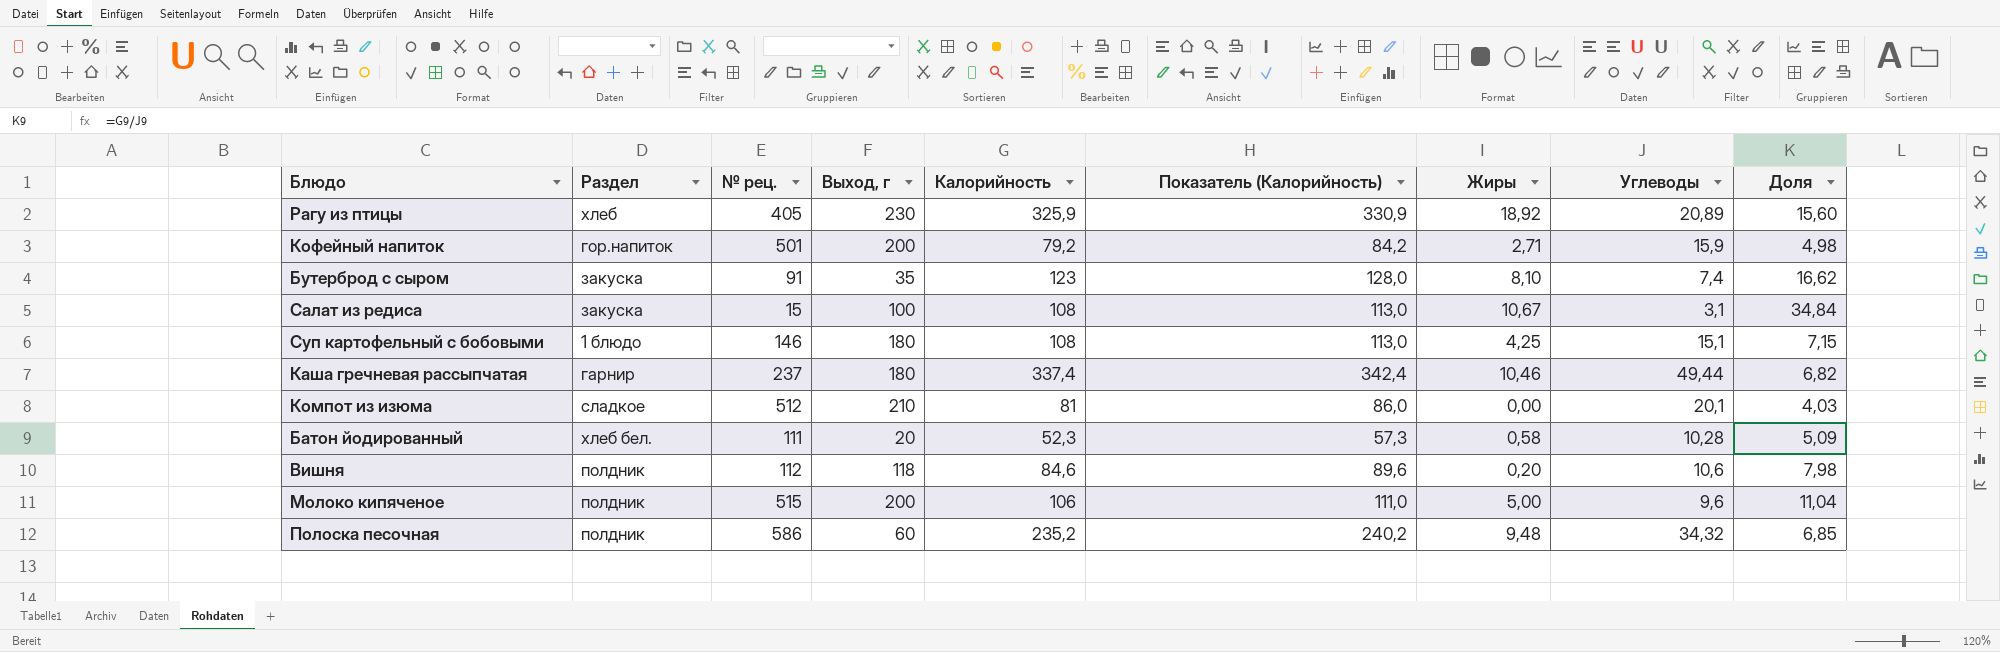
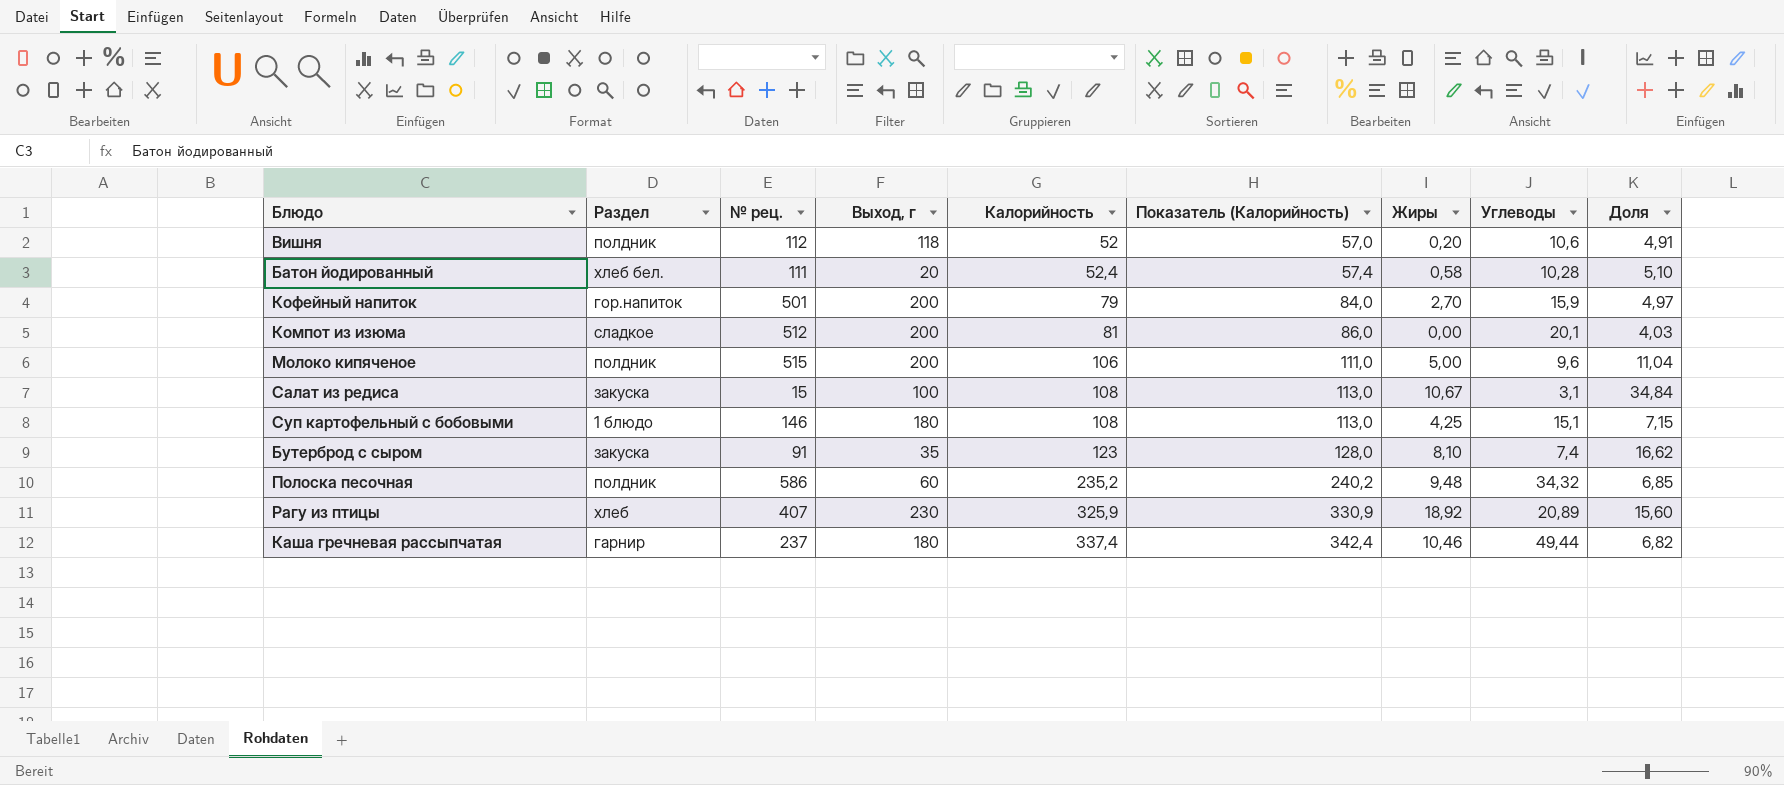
row order: none -> Калорийность ascending
Вишня | Калорийность: 84,6 -> 52
Вишня | Показатель (Калорийность): 89,6 -> 57,0
Вишня | Доля: 7,98 -> 4,91
Батон йодированный | Калорийность: 52,3 -> 52,4
Батон йодированный | Показатель (Калорийность): 57,3 -> 57,4
Батон йодированный | Доля: 5,09 -> 5,10
Кофейный напиток | Калорийность: 79,2 -> 79
Кофейный напиток | Показатель (Калорийность): 84,2 -> 84,0
Кофейный напиток | Жиры: 2,71 -> 2,70
Кофейный напиток | Доля: 4,98 -> 4,97
Компот из изюма | Выход, г: 210 -> 200
Рагу из птицы | № рец.: 405 -> 407

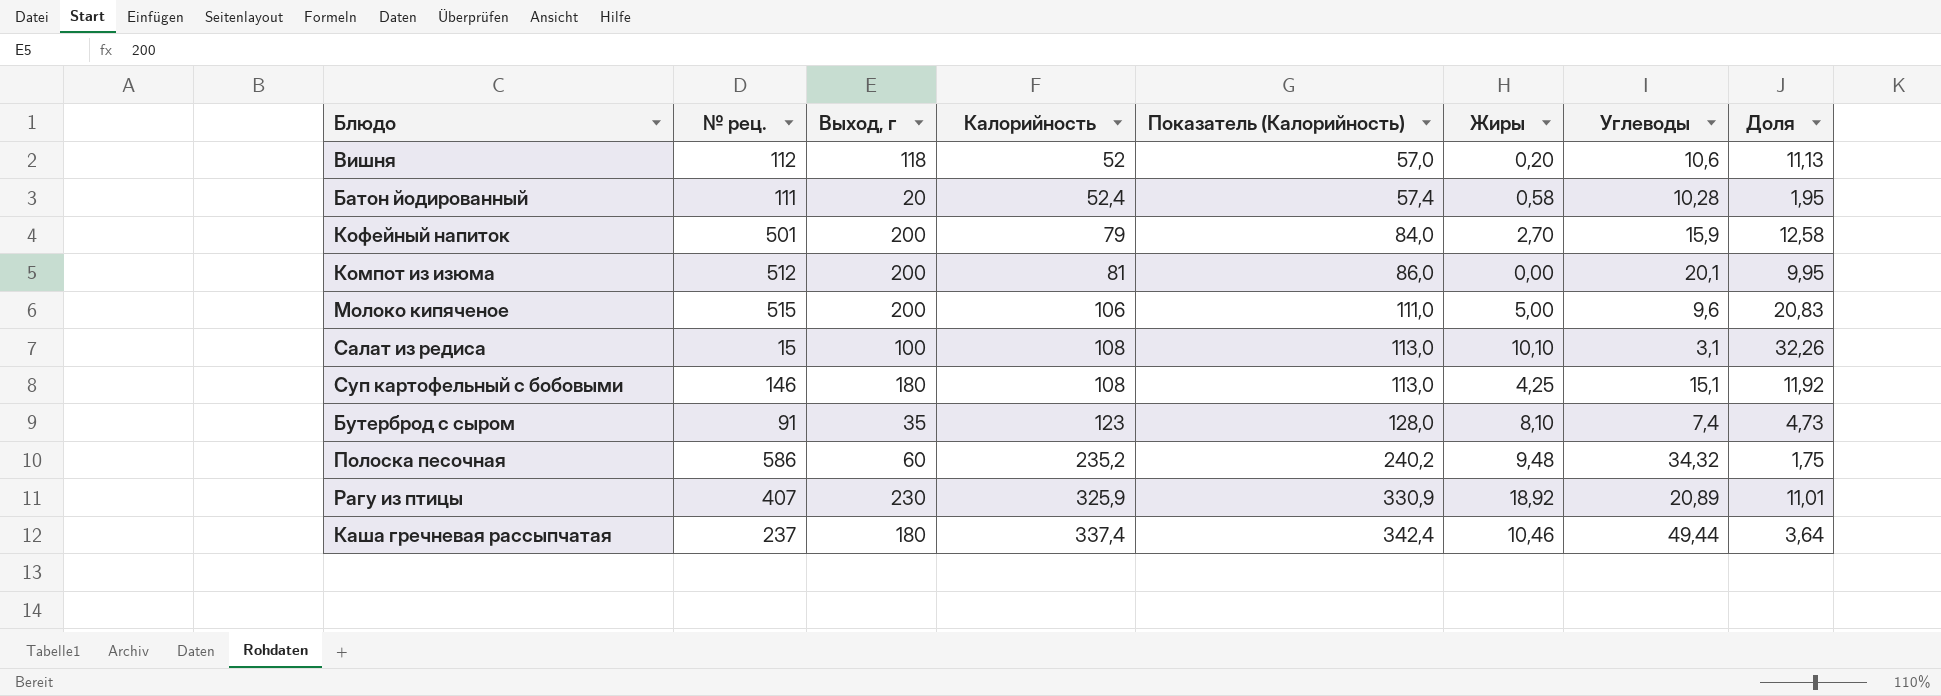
column Раздел | position: 2 -> none
column Доля | formula: [Калорийность] / [Углеводы] -> [Выход, г] / [Углеводы]
Салат из редиса | Жиры: 10,67 -> 10,10

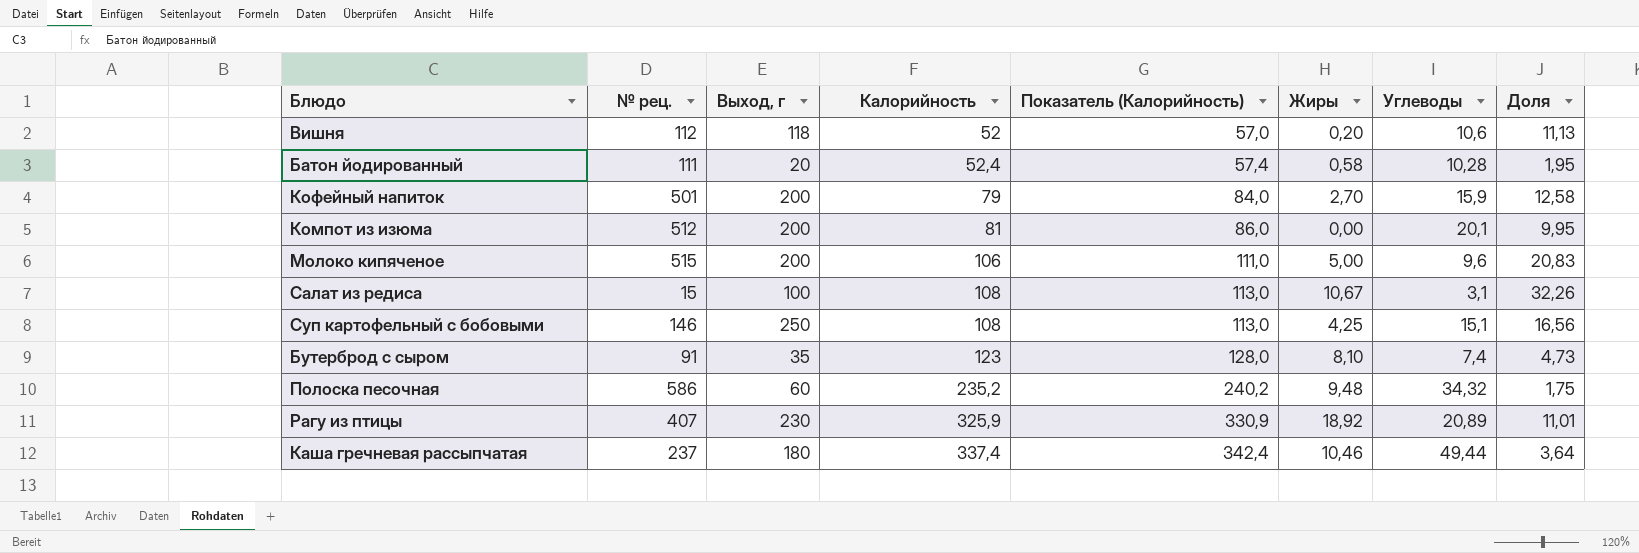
Салат из редиса | Жиры: 10,10 -> 10,67
Суп картофельный с бобовыми | Выход, г: 180 -> 250
Суп картофельный с бобовыми | Доля: 11,92 -> 16,56

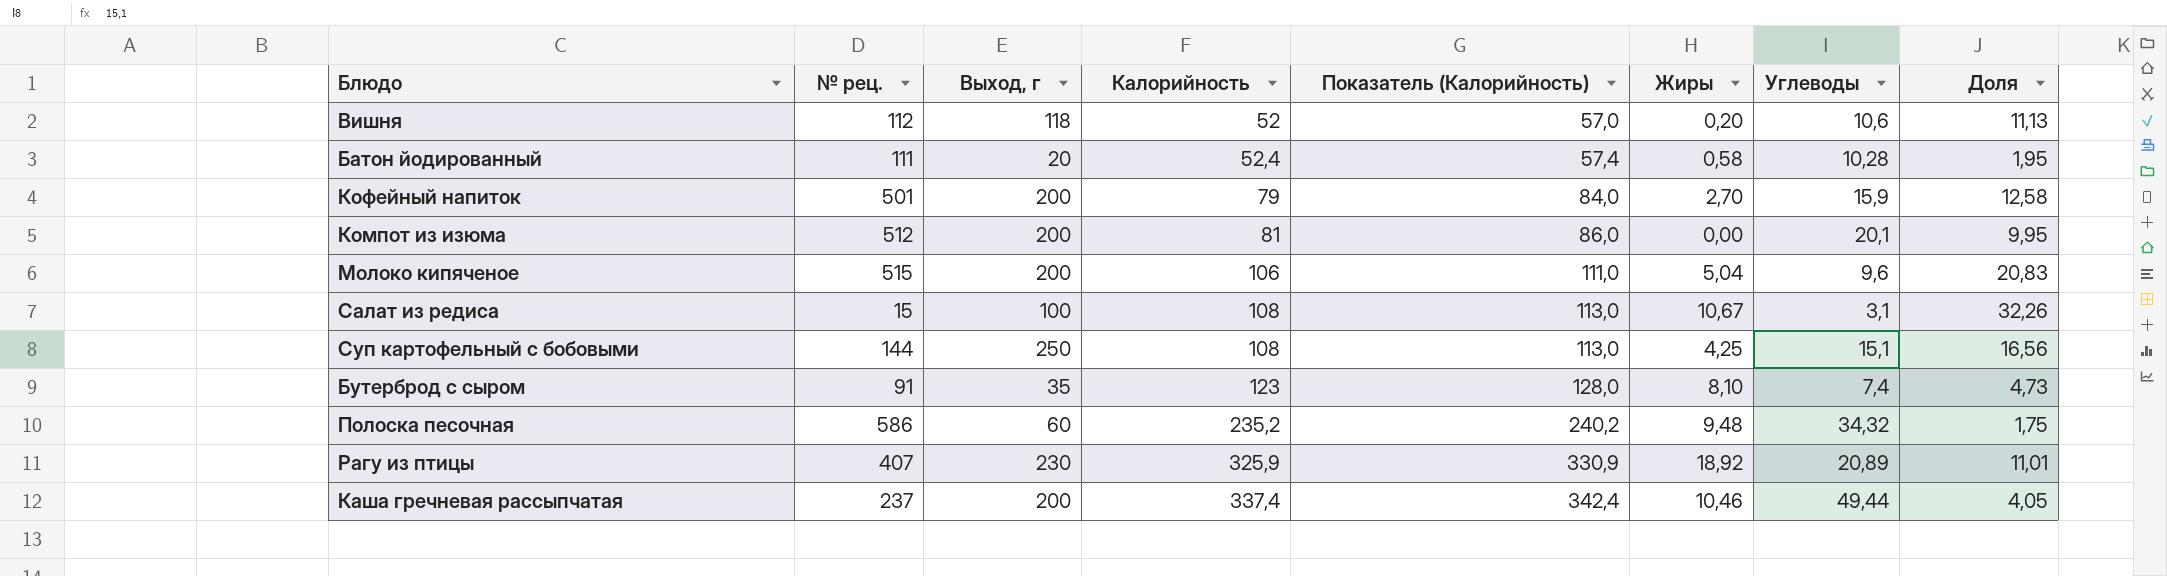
Молоко кипяченое | Жиры: 5,00 -> 5,04
Суп картофельный с бобовыми | № рец.: 146 -> 144
Каша гречневая рассыпчатая | Выход, г: 180 -> 200
Каша гречневая рассыпчатая | Доля: 3,64 -> 4,05

